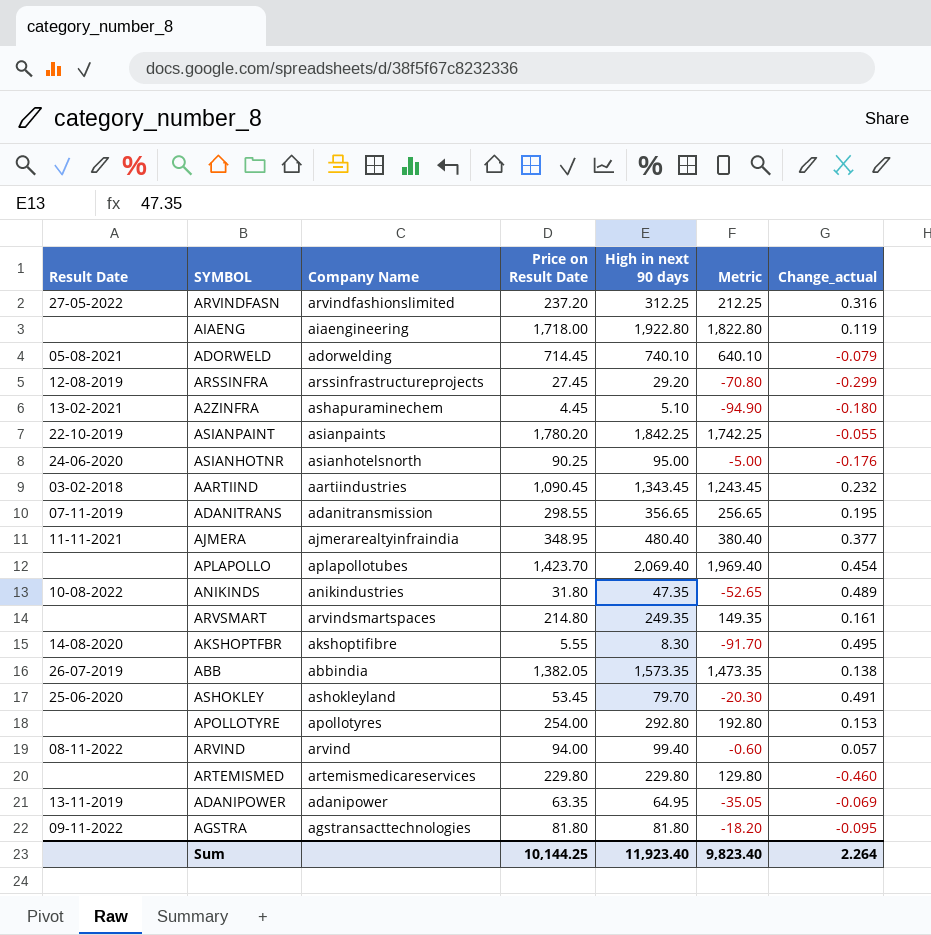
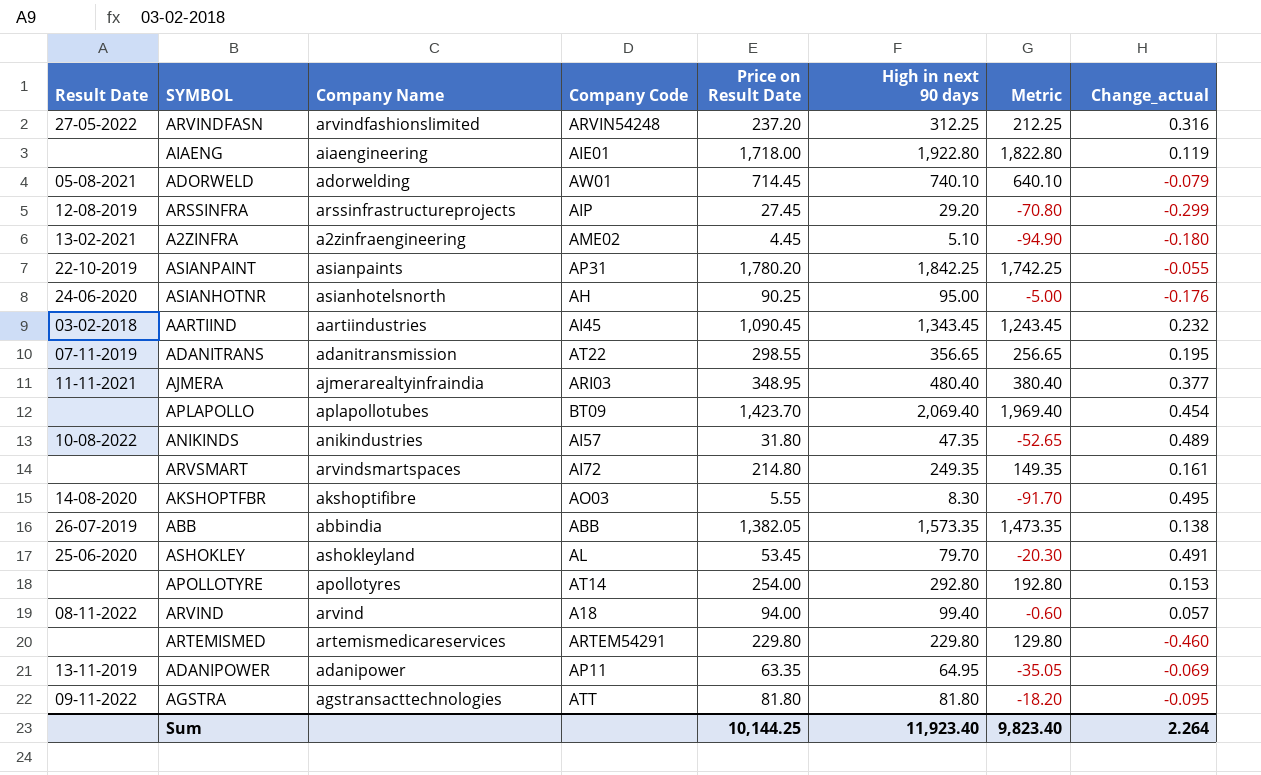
column Company Code | position: none -> 4
A2ZINFRA | Company Name: ashapuraminechem -> a2zinfraengineering

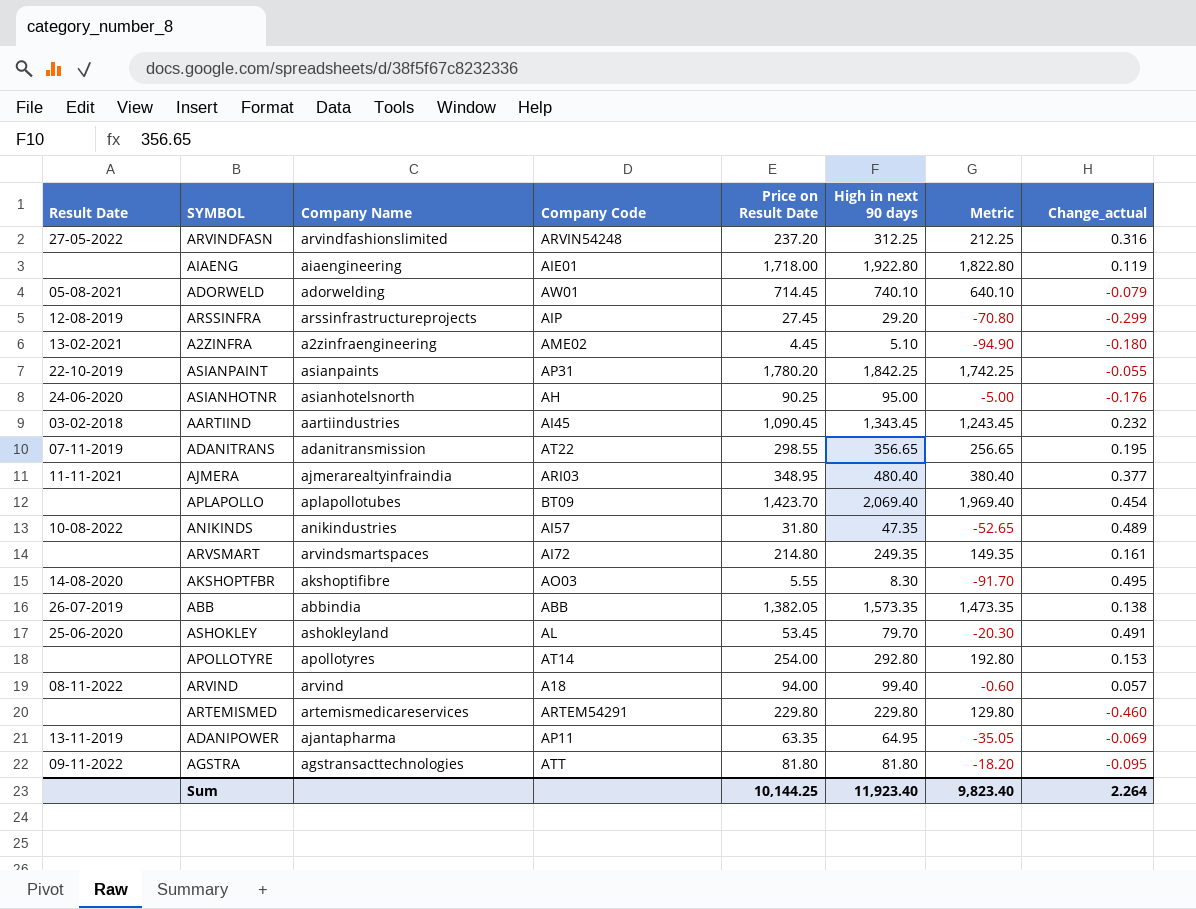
ADANIPOWER | Company Name: adanipower -> ajantapharma

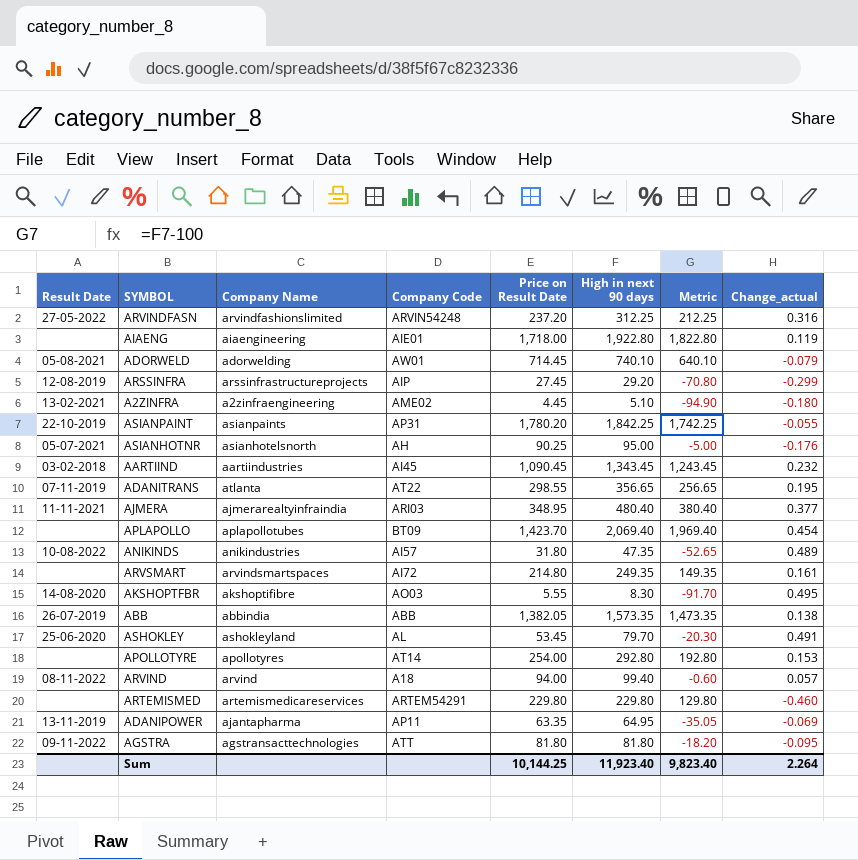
ASIANHOTNR | Result Date: 24-06-2020 -> 05-07-2021
ADANITRANS | Company Name: adanitransmission -> atlanta

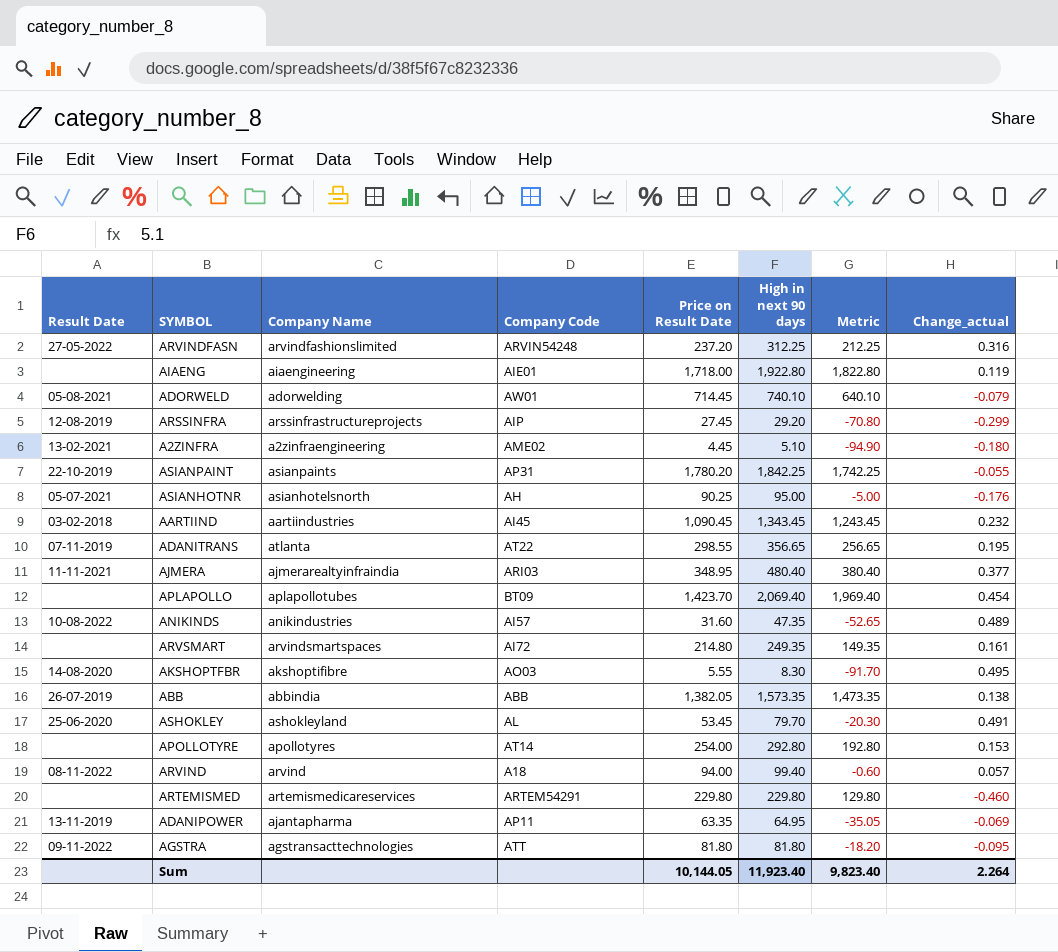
ANIKINDS | Price on Result Date: 31.80 -> 31.60
Sum | Price on Result Date: 10,144.25 -> 10,144.05

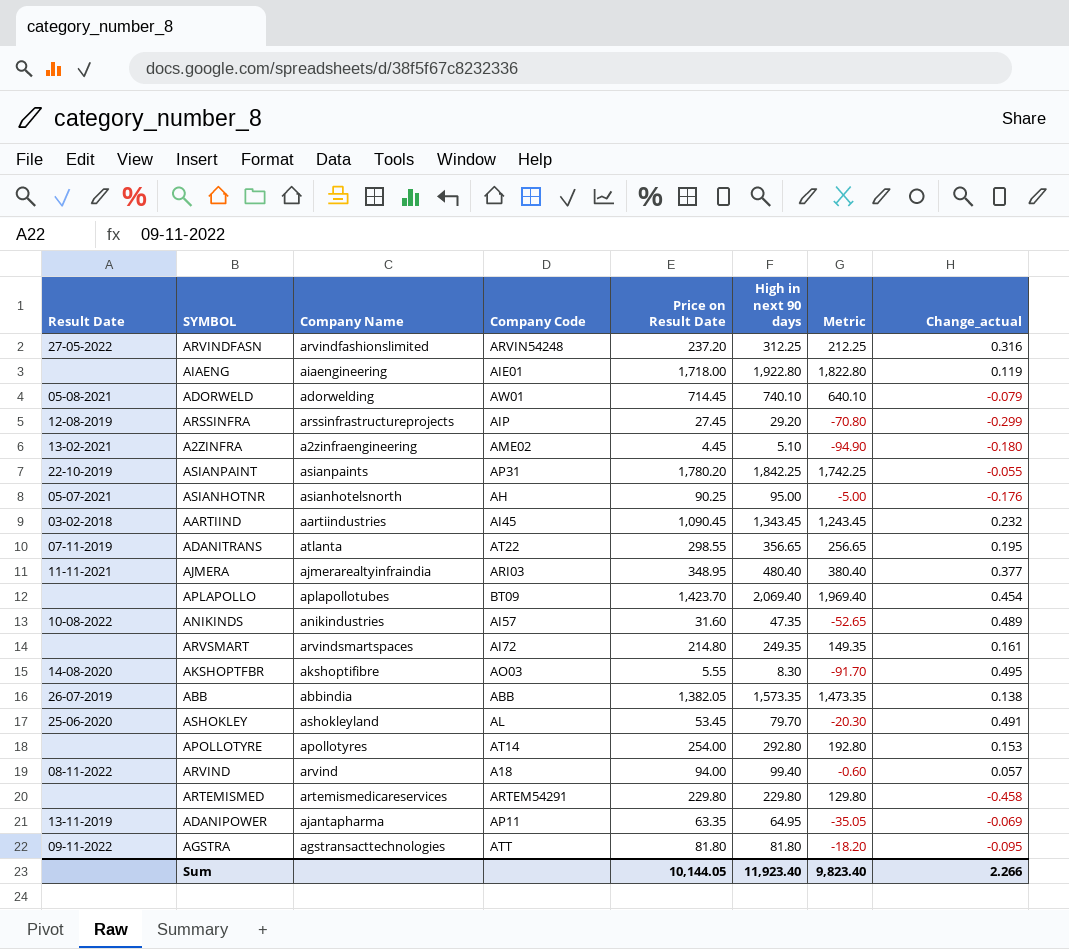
ARTEMISMED | Change_actual: -0.460 -> -0.458
Sum | Change_actual: 2.264 -> 2.266

